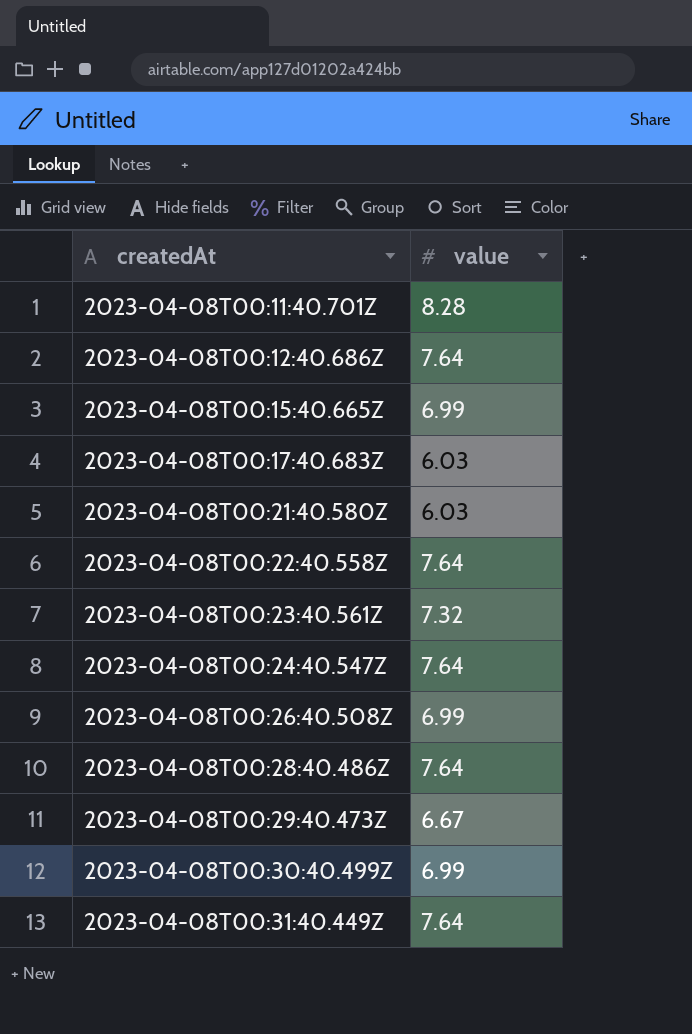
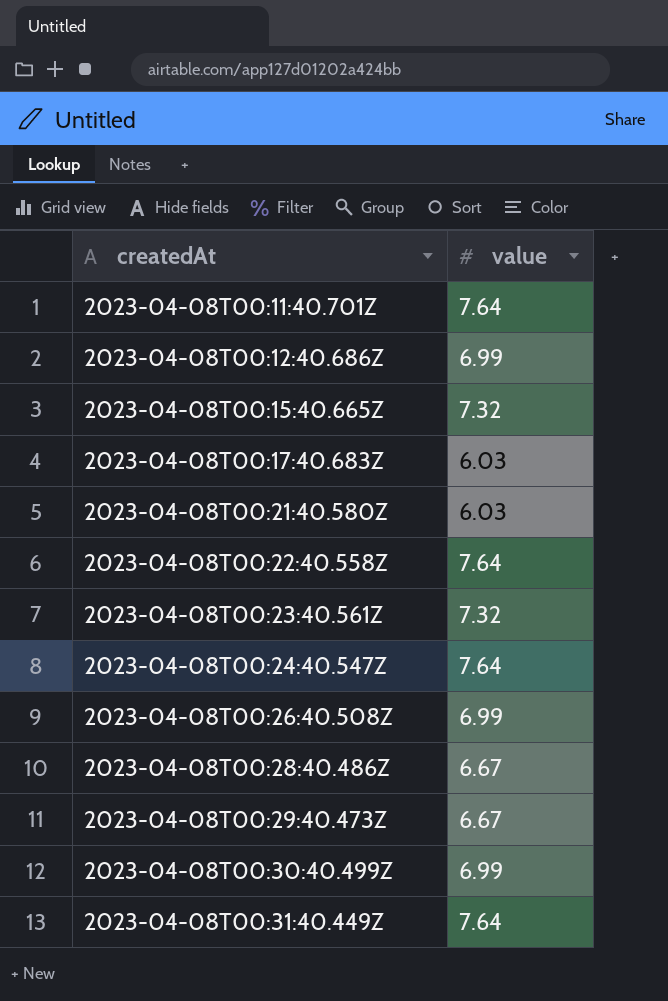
2023-04-08T00:11:40.701Z | value: 8.28 -> 7.64
2023-04-08T00:12:40.686Z | value: 7.64 -> 6.99
2023-04-08T00:15:40.665Z | value: 6.99 -> 7.32
2023-04-08T00:28:40.486Z | value: 7.64 -> 6.67

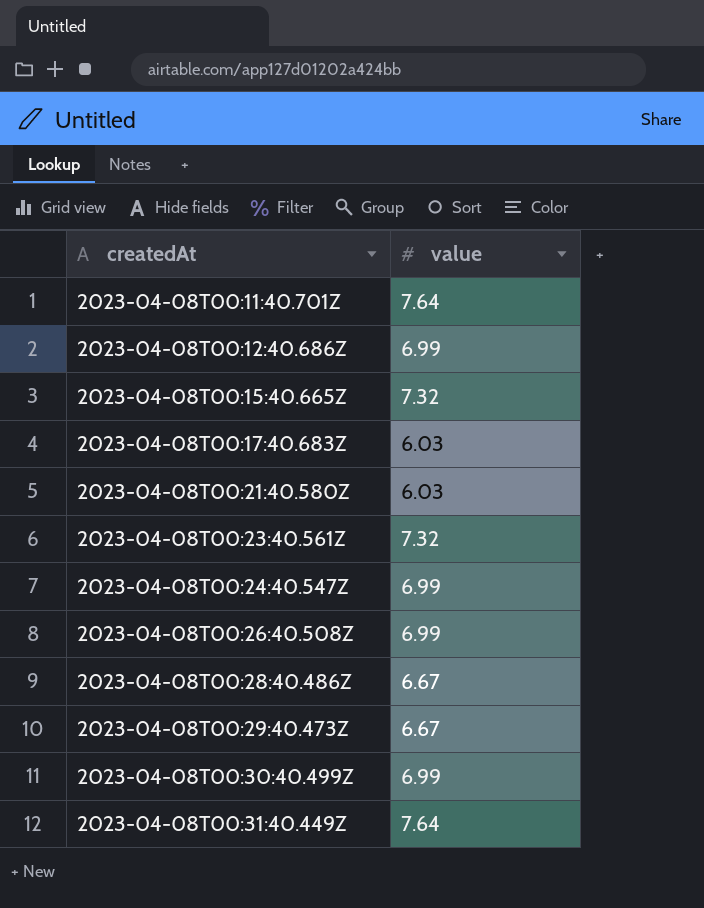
row 2023-04-08T00:22:40.558Z: 7.64 -> none
2023-04-08T00:24:40.547Z | value: 7.64 -> 6.99

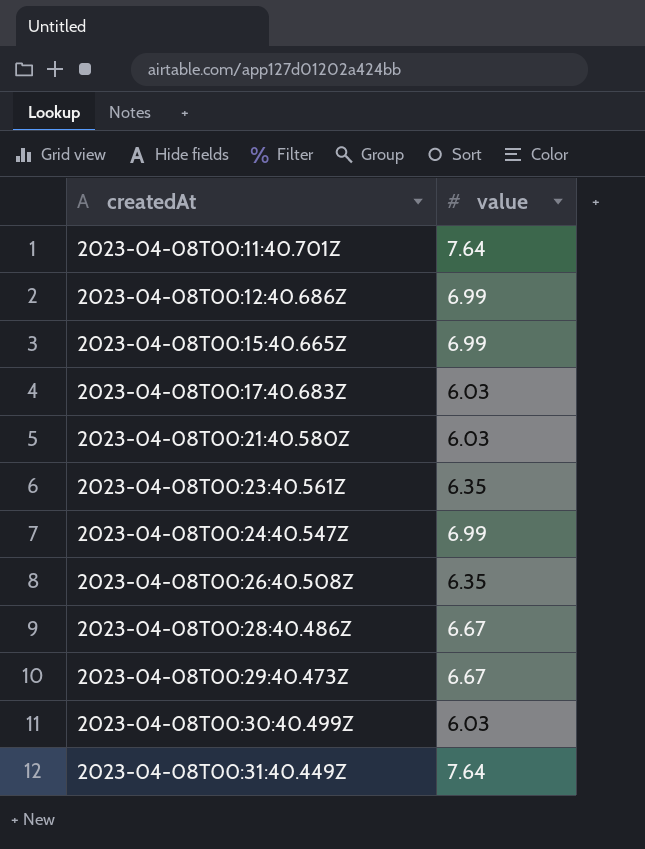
2023-04-08T00:15:40.665Z | value: 7.32 -> 6.99
2023-04-08T00:23:40.561Z | value: 7.32 -> 6.35
2023-04-08T00:26:40.508Z | value: 6.99 -> 6.35
2023-04-08T00:30:40.499Z | value: 6.99 -> 6.03

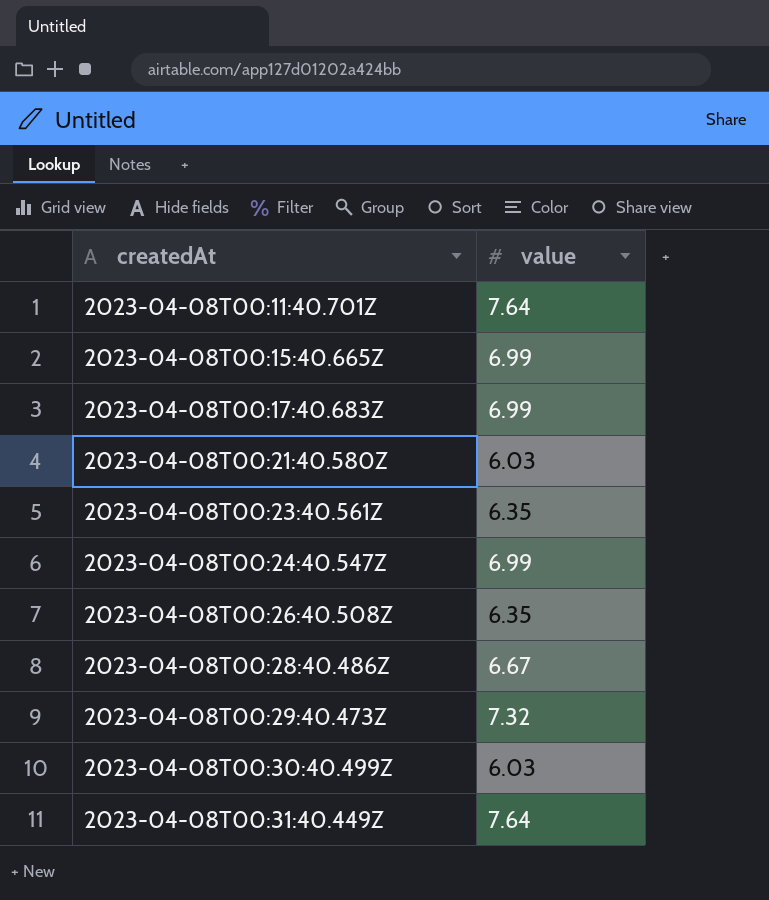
row 2023-04-08T00:12:40.686Z: 6.99 -> none
2023-04-08T00:17:40.683Z | value: 6.03 -> 6.99
2023-04-08T00:29:40.473Z | value: 6.67 -> 7.32

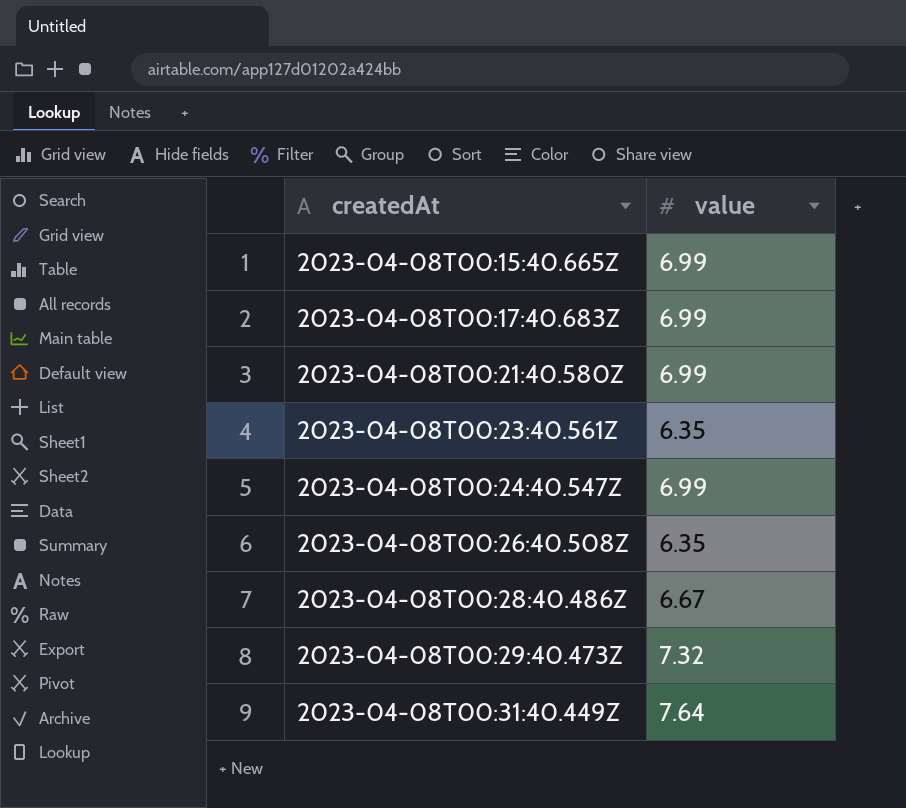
row 2023-04-08T00:11:40.701Z: 7.64 -> none
row 2023-04-08T00:30:40.499Z: 6.03 -> none
2023-04-08T00:21:40.580Z | value: 6.03 -> 6.99

